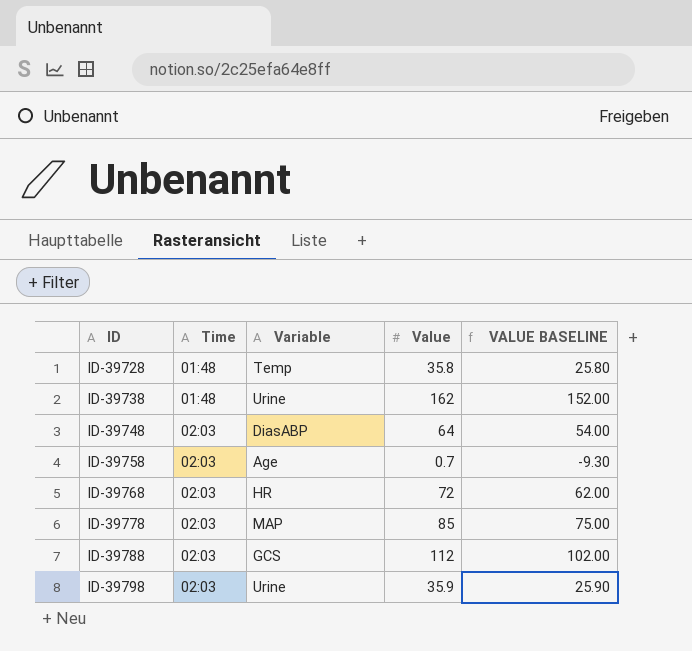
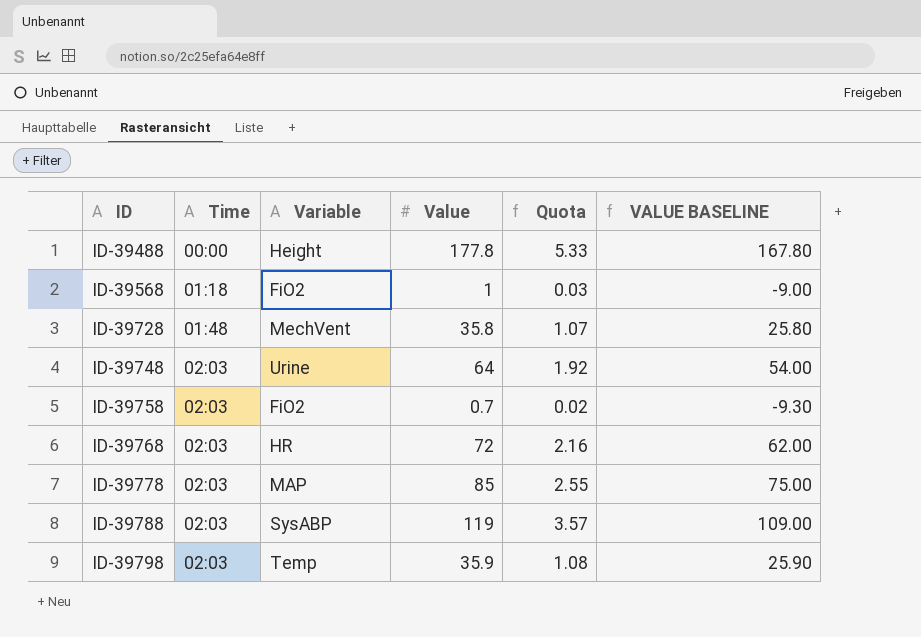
column Quota | formula: none -> [Value] * 0.03
row ID-39738: 01:48 | Urine | 162 | 152.00 -> none
row ID-39488: none -> 00:00 | Height | 177.8 | 5.33 | 167.80
row ID-39568: none -> 01:18 | FiO2 | 1 | 0.03 | -9.00
ID-39728 | Variable: Temp -> MechVent
ID-39748 | Variable: DiasABP -> Urine
ID-39758 | Variable: Age -> FiO2
ID-39788 | Variable: GCS -> SysABP
ID-39788 | Value: 112 -> 119
ID-39788 | VALUE BASELINE: 102.00 -> 109.00
ID-39798 | Variable: Urine -> Temp

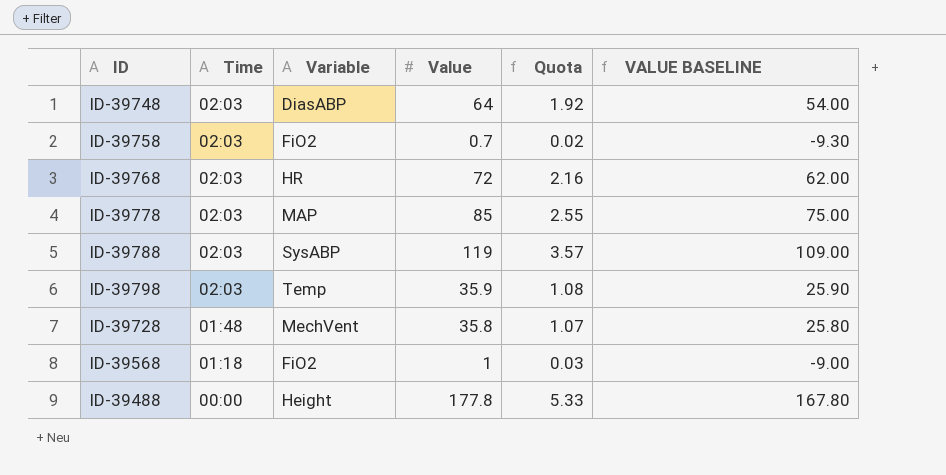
row order: ID ascending -> Time descending
ID-39748 | Variable: Urine -> DiasABP

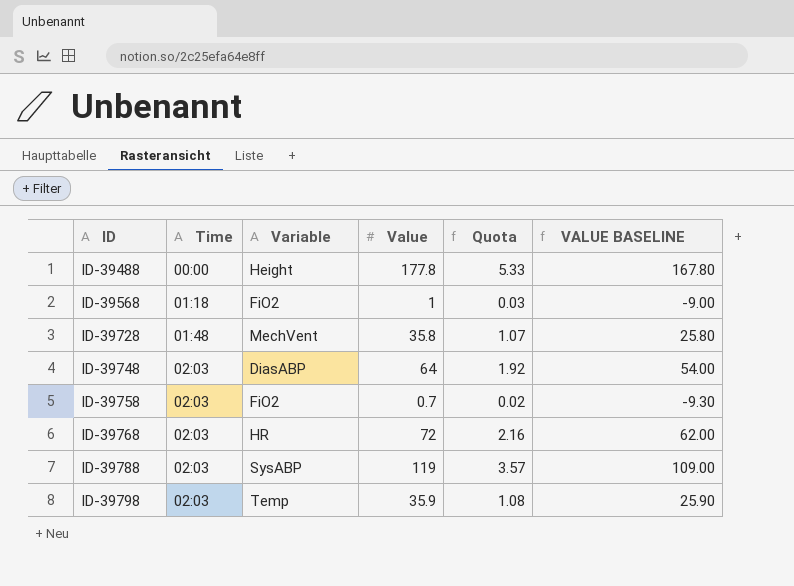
row order: Time descending -> ID ascending
row ID-39778: 02:03 | MAP | 85 | 2.55 | 75.00 -> none

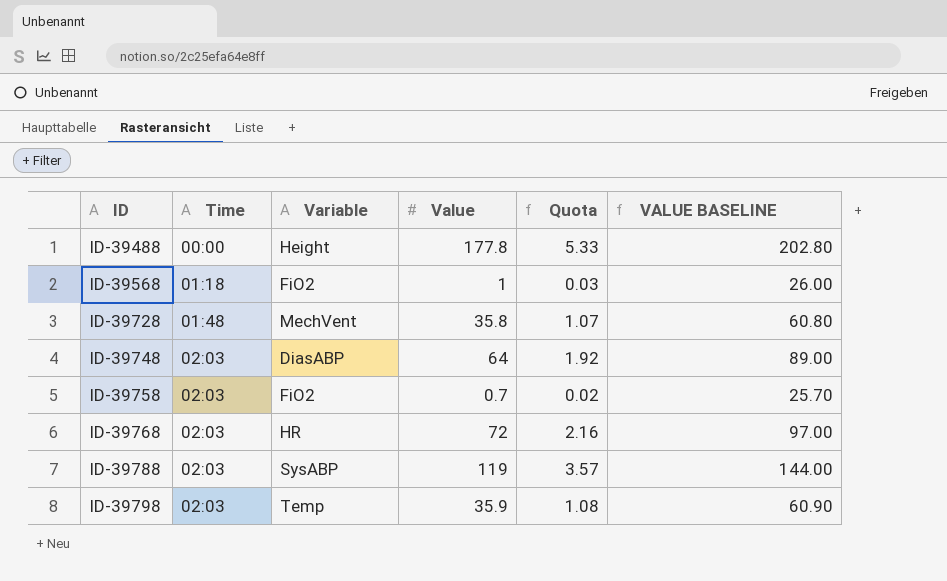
column VALUE BASELINE | formula: [Value] - 10 -> [Value] + 25

